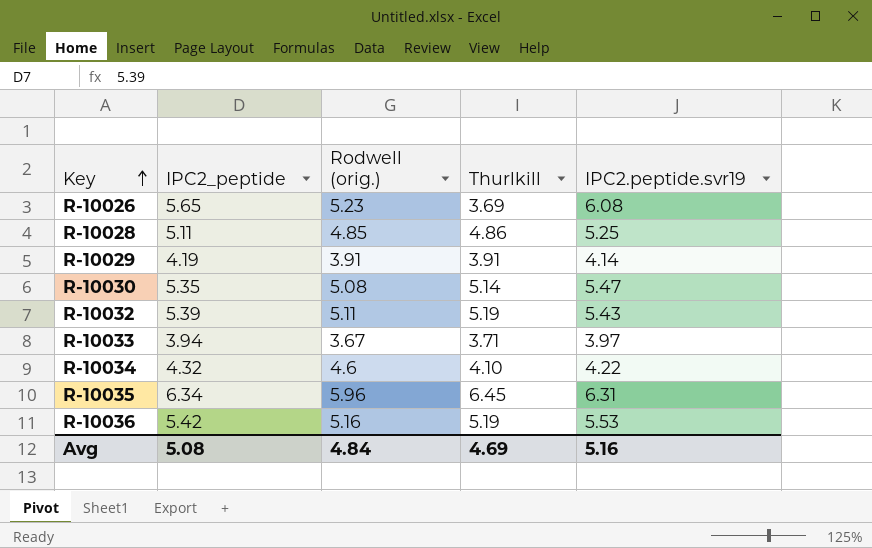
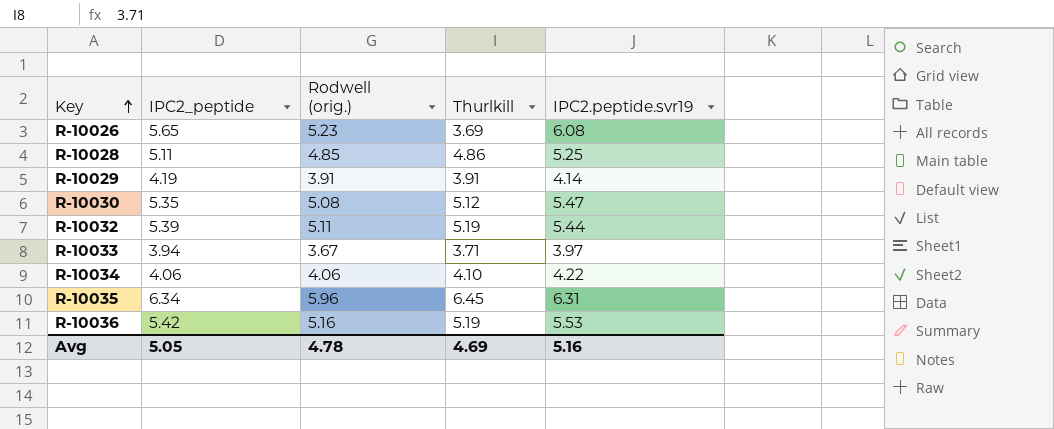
R-10030 | Thurlkill: 5.14 -> 5.12
R-10032 | IPC2.peptide.svr19: 5.43 -> 5.44
R-10034 | IPC2_peptide: 4.32 -> 4.06
R-10034 | Rodwell (orig.): 4.6 -> 4.06
Avg | IPC2_peptide: 5.08 -> 5.05
Avg | Rodwell (orig.): 4.84 -> 4.78

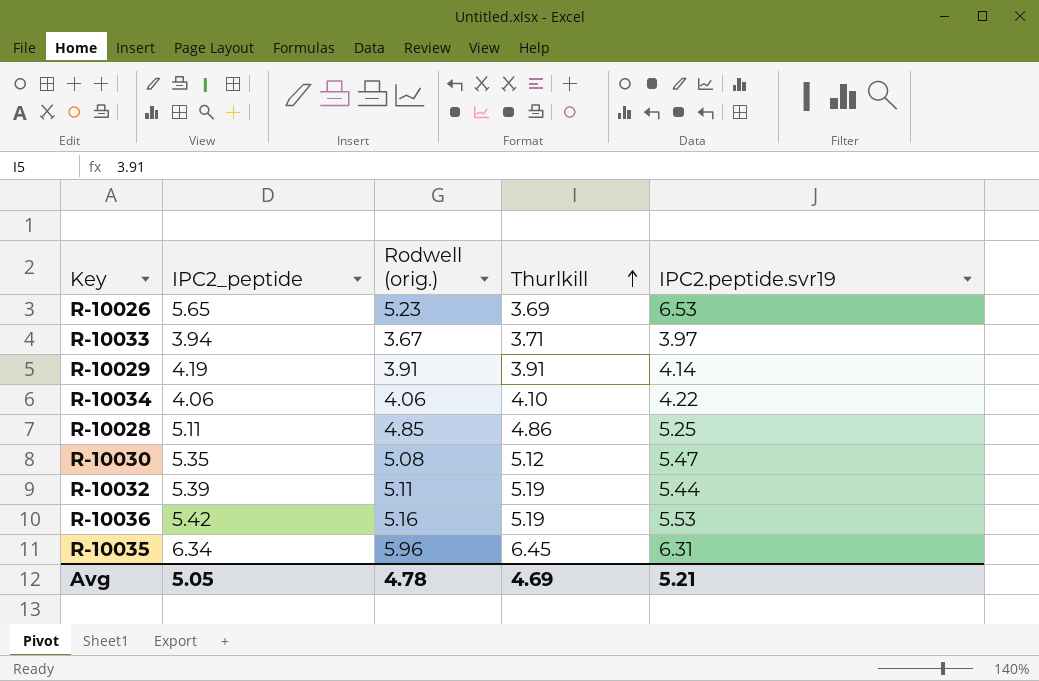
row order: Key ascending -> Thurlkill ascending
R-10026 | IPC2.peptide.svr19: 6.08 -> 6.53
Avg | IPC2.peptide.svr19: 5.16 -> 5.21

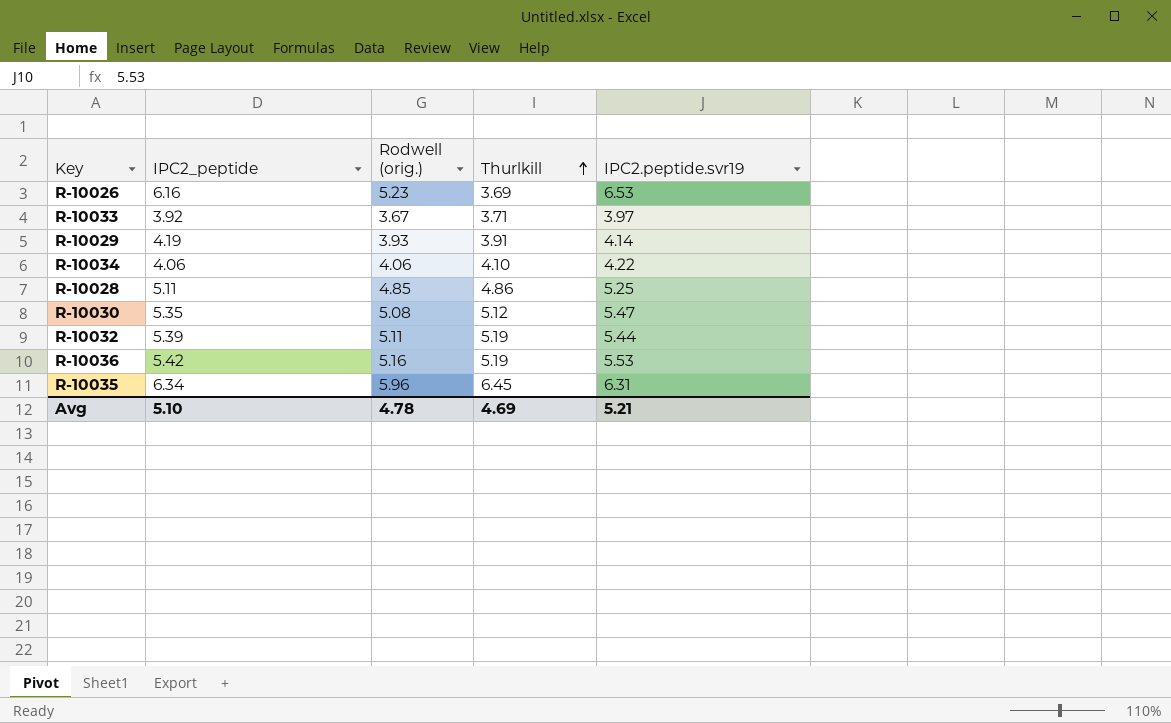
R-10026 | IPC2_peptide: 5.65 -> 6.16
R-10033 | IPC2_peptide: 3.94 -> 3.92
R-10029 | Rodwell (orig.): 3.91 -> 3.93
Avg | IPC2_peptide: 5.05 -> 5.10

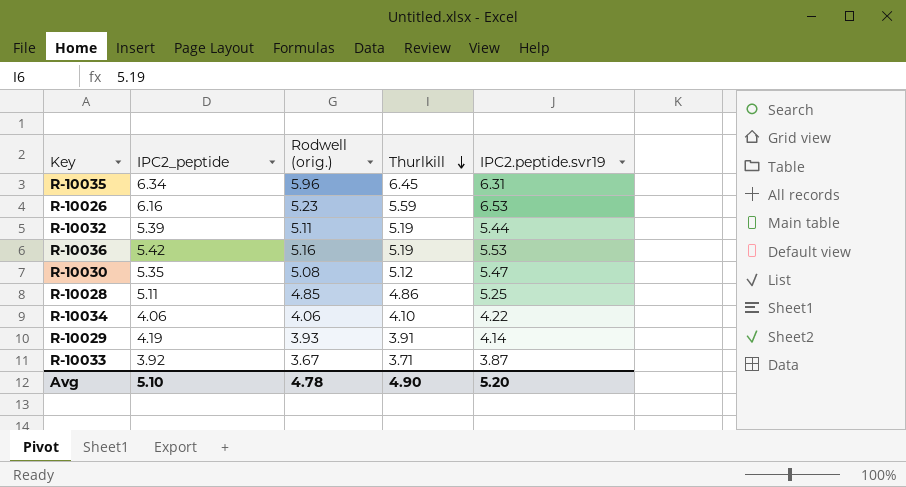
row order: Thurlkill ascending -> Thurlkill descending
R-10026 | Thurlkill: 3.69 -> 5.59
R-10033 | IPC2.peptide.svr19: 3.97 -> 3.87
Avg | Thurlkill: 4.69 -> 4.90
Avg | IPC2.peptide.svr19: 5.21 -> 5.20

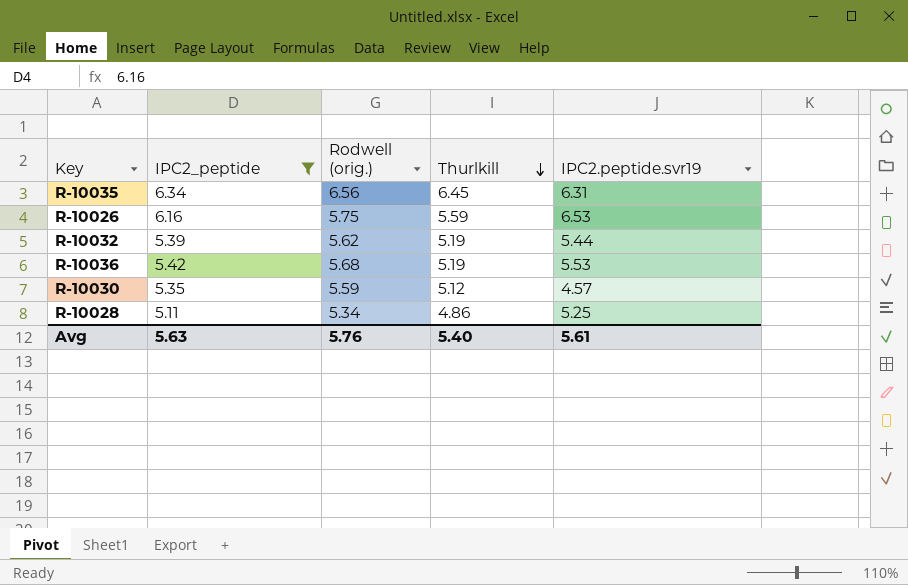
filter: none -> IPC2_peptide >= 5.11
R-10035 | Rodwell (orig.): 5.96 -> 6.56
R-10026 | Rodwell (orig.): 5.23 -> 5.75
R-10032 | Rodwell (orig.): 5.11 -> 5.62
R-10036 | Rodwell (orig.): 5.16 -> 5.68
R-10030 | Rodwell (orig.): 5.08 -> 5.59
R-10030 | IPC2.peptide.svr19: 5.47 -> 4.57
R-10028 | Rodwell (orig.): 4.85 -> 5.34
Avg | IPC2_peptide: 5.10 -> 5.63
Avg | Rodwell (orig.): 4.78 -> 5.76
Avg | Thurlkill: 4.90 -> 5.40
Avg | IPC2.peptide.svr19: 5.20 -> 5.61

